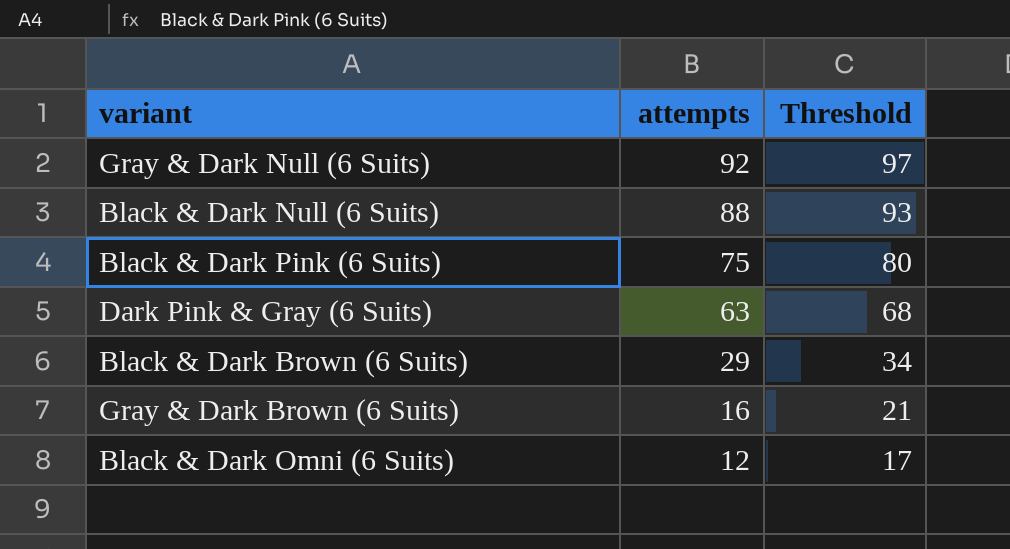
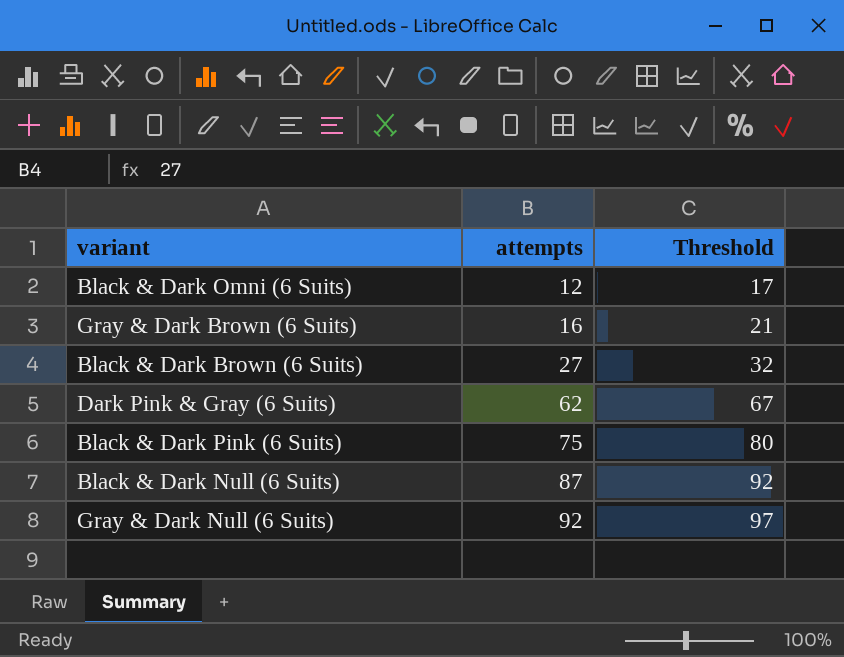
row order: attempts descending -> attempts ascending
Black & Dark Brown (6 Suits) | attempts: 29 -> 27
Black & Dark Brown (6 Suits) | Threshold: 34 -> 32
Dark Pink & Gray (6 Suits) | attempts: 63 -> 62
Dark Pink & Gray (6 Suits) | Threshold: 68 -> 67
Black & Dark Null (6 Suits) | attempts: 88 -> 87
Black & Dark Null (6 Suits) | Threshold: 93 -> 92

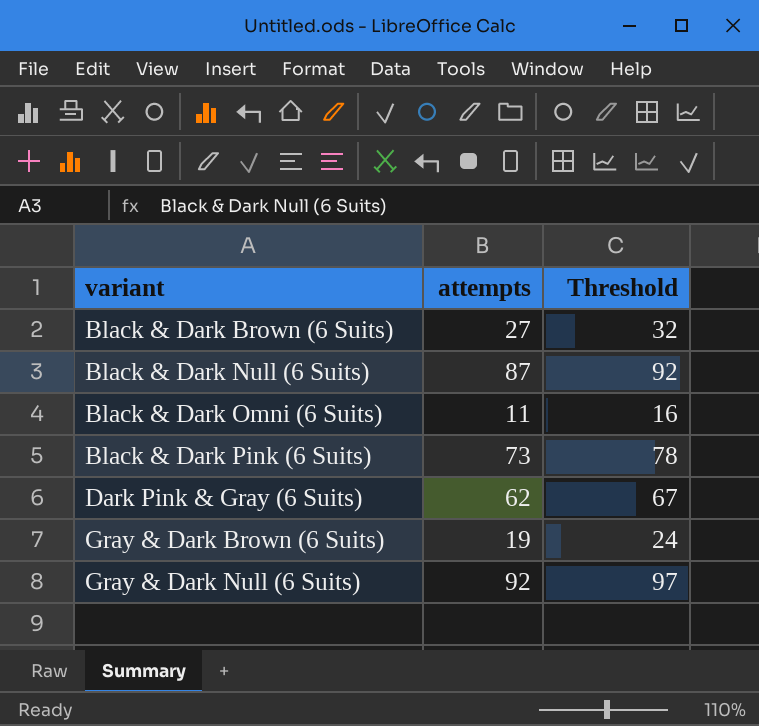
row order: attempts ascending -> variant ascending
Black & Dark Omni (6 Suits) | attempts: 12 -> 11
Black & Dark Omni (6 Suits) | Threshold: 17 -> 16
Black & Dark Pink (6 Suits) | attempts: 75 -> 73
Black & Dark Pink (6 Suits) | Threshold: 80 -> 78
Gray & Dark Brown (6 Suits) | attempts: 16 -> 19
Gray & Dark Brown (6 Suits) | Threshold: 21 -> 24

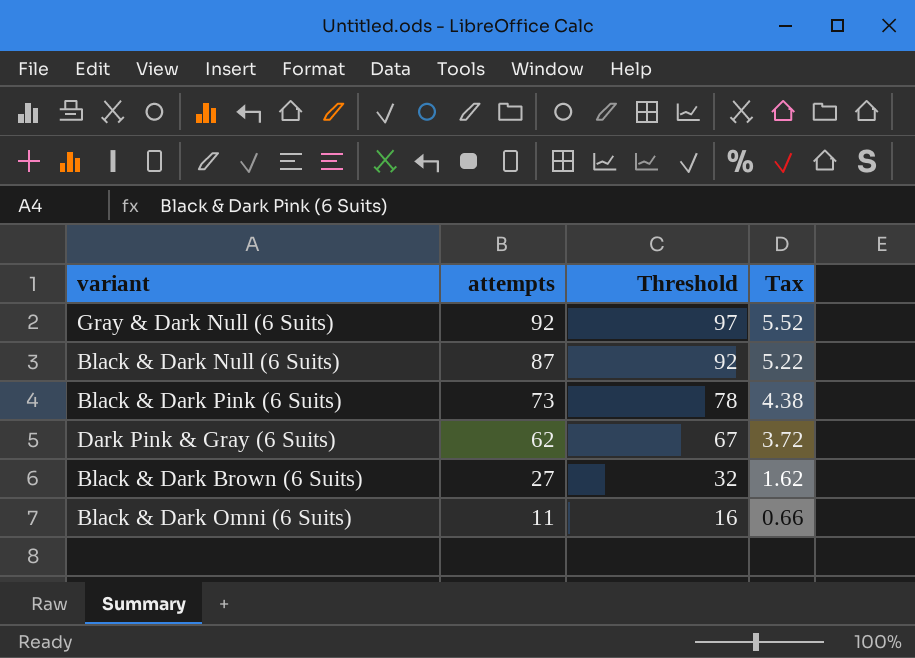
row order: variant ascending -> attempts descending
column Tax | formula: none -> [attempts] * 0.06
row Gray & Dark Brown (6 Suits): 19 | 24 -> none

